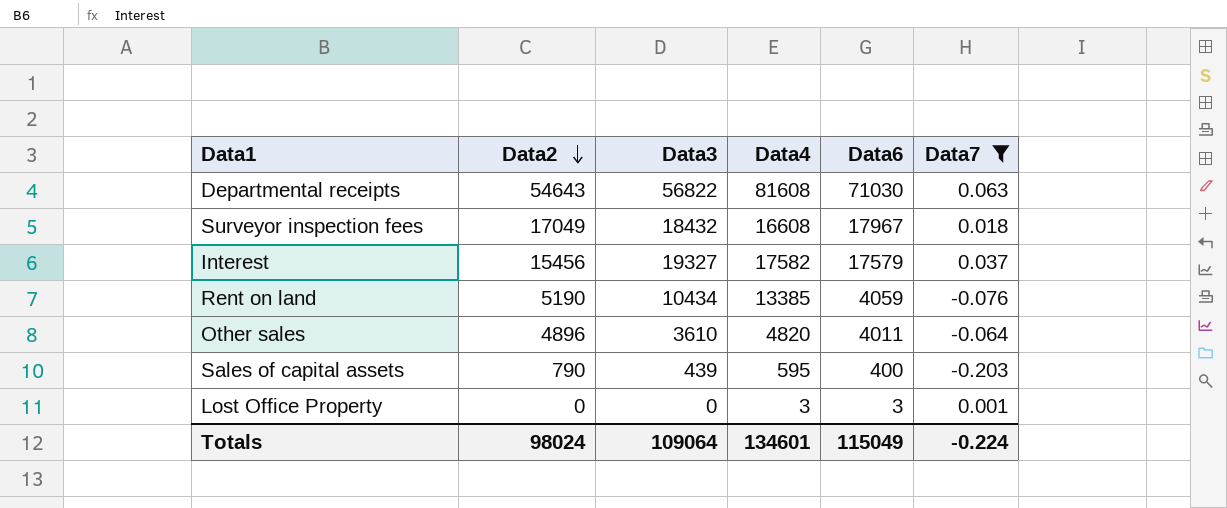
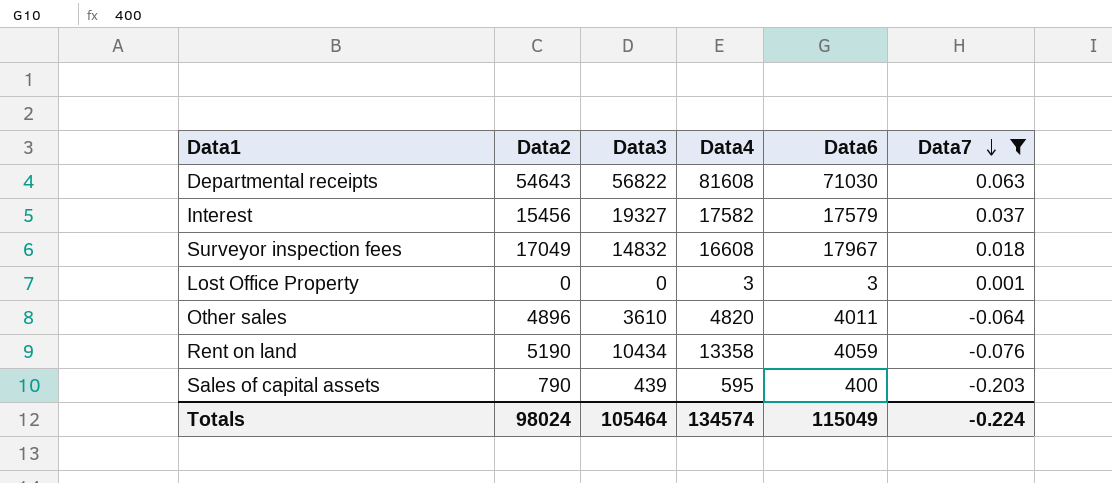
row order: Data2 descending -> Data7 descending
Surveyor inspection fees | Data3: 18432 -> 14832
Rent on land | Data4: 13385 -> 13358
Totals | Data3: 109064 -> 105464
Totals | Data4: 134601 -> 134574

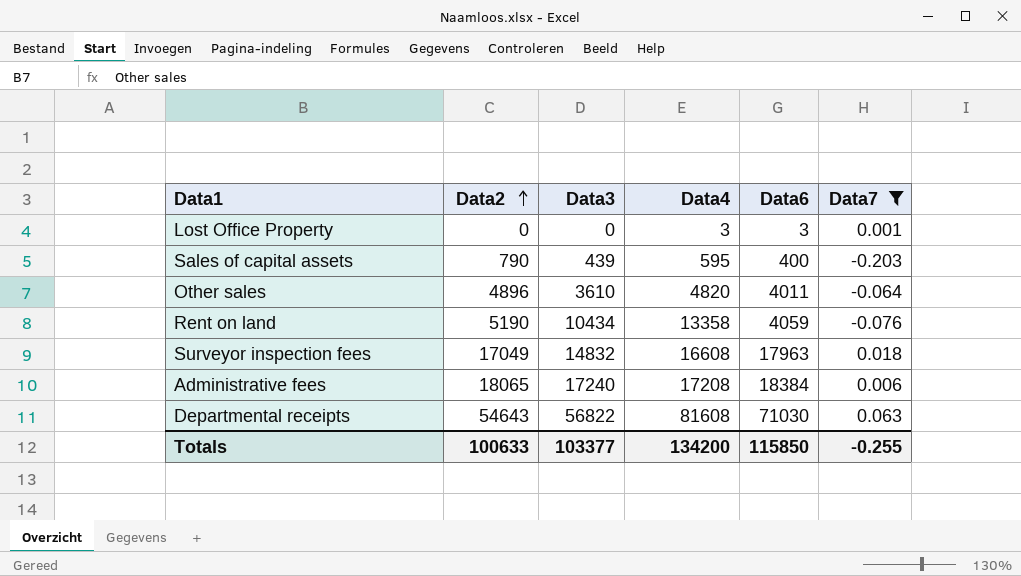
row order: Data7 descending -> Data2 ascending
row Interest: 15456 | 19327 | 17582 | 17579 | 0.037 -> none
Surveyor inspection fees | Data6: 17967 -> 17963
row Administrative fees: none -> 18065 | 17240 | 17208 | 18384 | 0.006
Totals | Data2: 98024 -> 100633
Totals | Data3: 105464 -> 103377
Totals | Data4: 134574 -> 134200
Totals | Data6: 115049 -> 115850
Totals | Data7: -0.224 -> -0.255

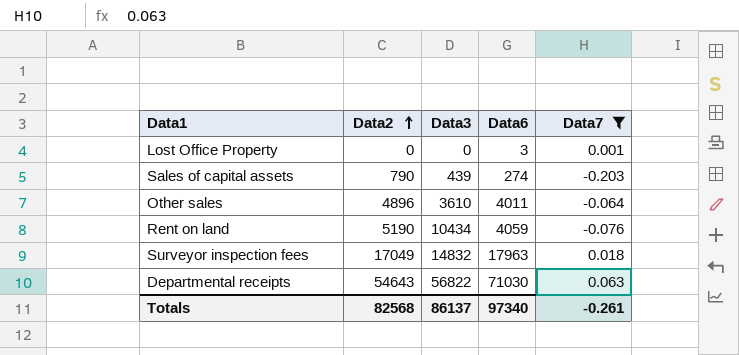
column Data4 | position: 4 -> none
row Administrative fees: 18065 | 17240 | 17208 | 18384 | 0.006 -> none
Sales of capital assets | Data6: 400 -> 274
Totals | Data2: 100633 -> 82568
Totals | Data3: 103377 -> 86137
Totals | Data6: 115850 -> 97340
Totals | Data7: -0.255 -> -0.261

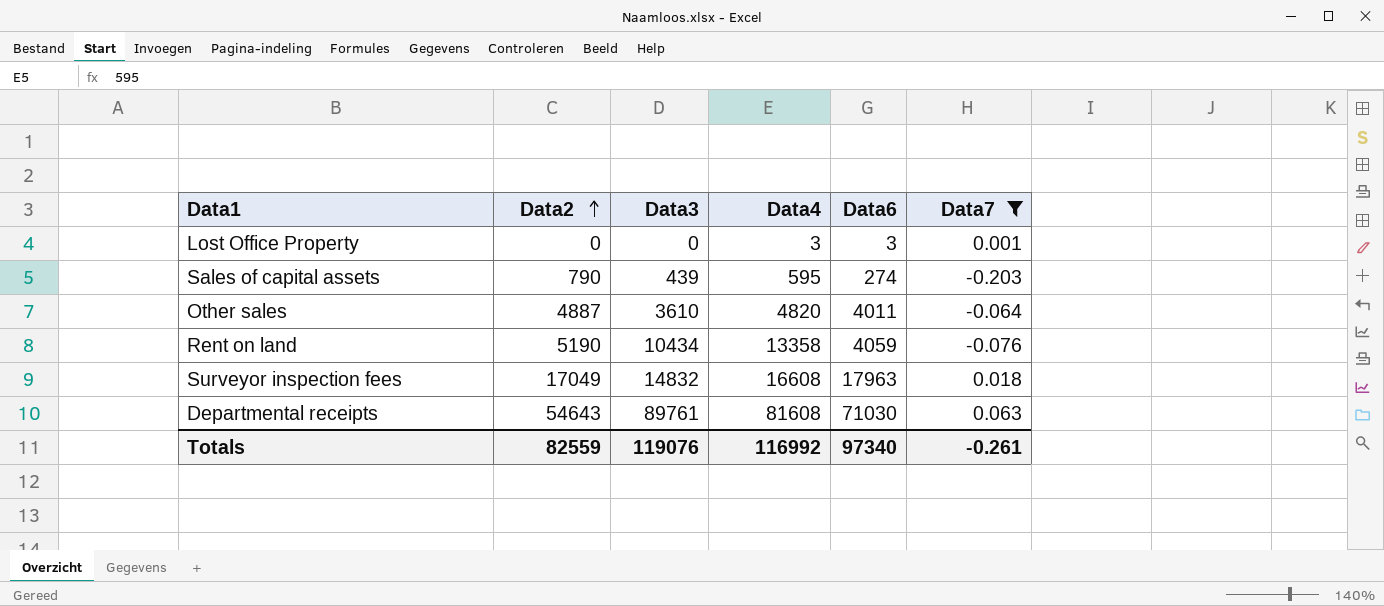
column Data4 | position: none -> 4
Other sales | Data2: 4896 -> 4887
Departmental receipts | Data3: 56822 -> 89761
Totals | Data2: 82568 -> 82559
Totals | Data3: 86137 -> 119076

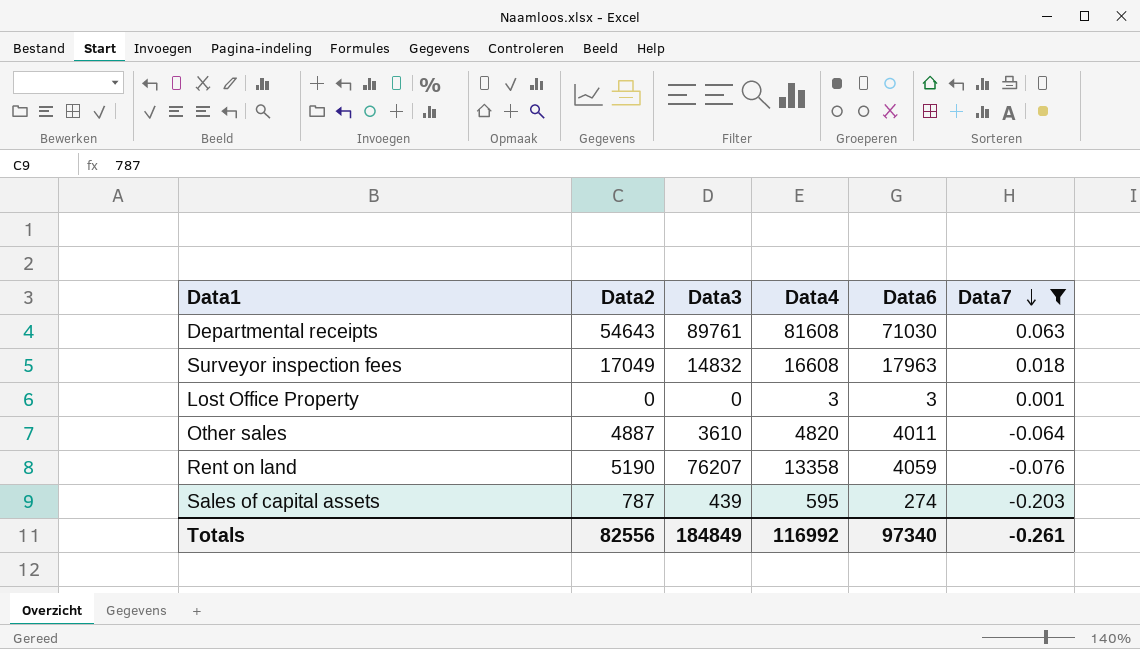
row order: Data2 ascending -> Data7 descending
Rent on land | Data3: 10434 -> 76207
Sales of capital assets | Data2: 790 -> 787
Totals | Data2: 82559 -> 82556
Totals | Data3: 119076 -> 184849

